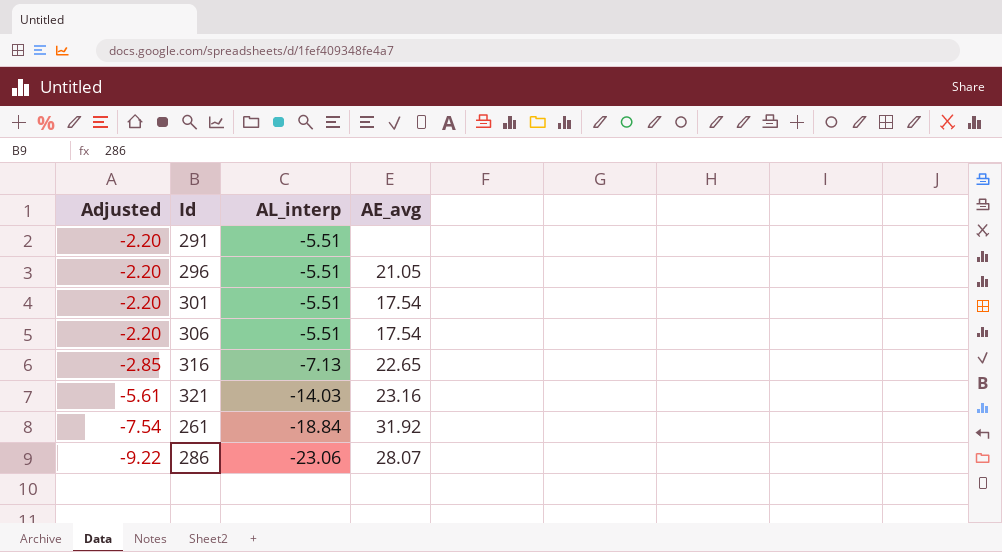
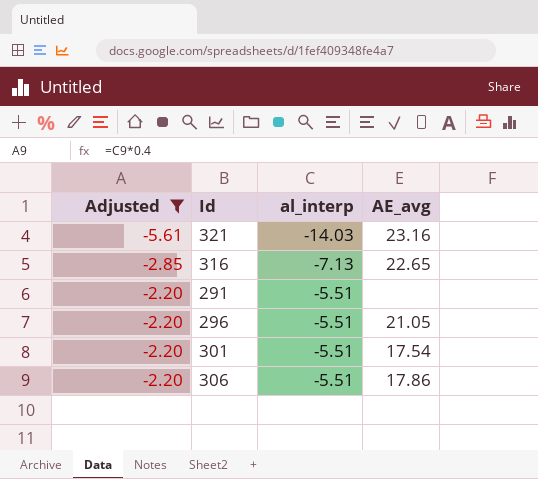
filter: none -> Adjusted >= -5.61
row order: Adjusted descending -> Adjusted ascending
column name: AL_interp -> al_interp
306 | AE_avg: 17.54 -> 17.86

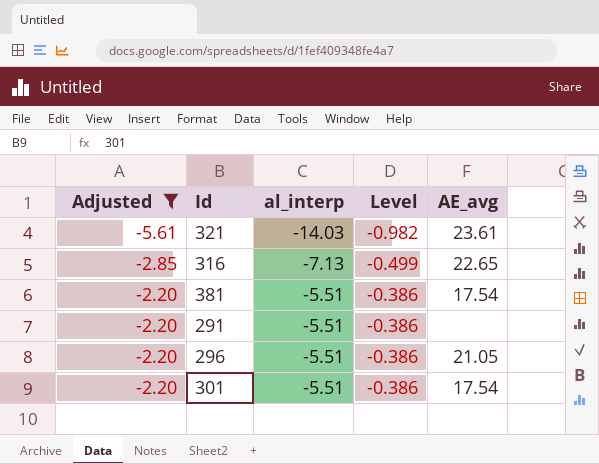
column Level | formula: none -> [al_interp] * 0.07
row 306: -2.20 | -5.51 | 17.86 -> none
321 | AE_avg: 23.16 -> 23.61
row 381: none -> -2.20 | -5.51 | -0.386 | 17.54

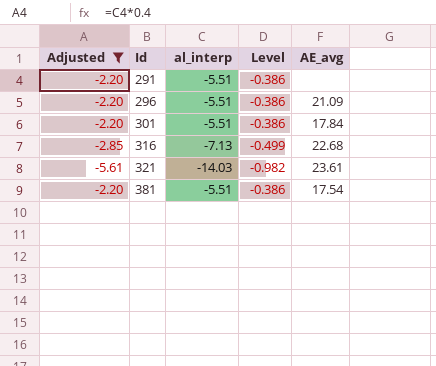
row order: Adjusted ascending -> Id ascending
296 | AE_avg: 21.05 -> 21.09
301 | AE_avg: 17.54 -> 17.84
316 | AE_avg: 22.65 -> 22.68

